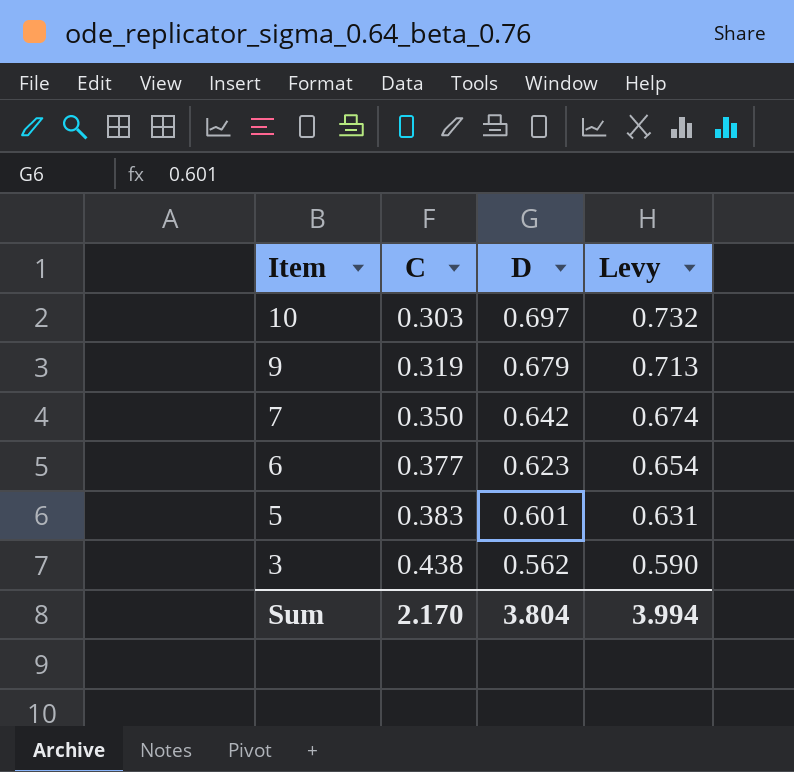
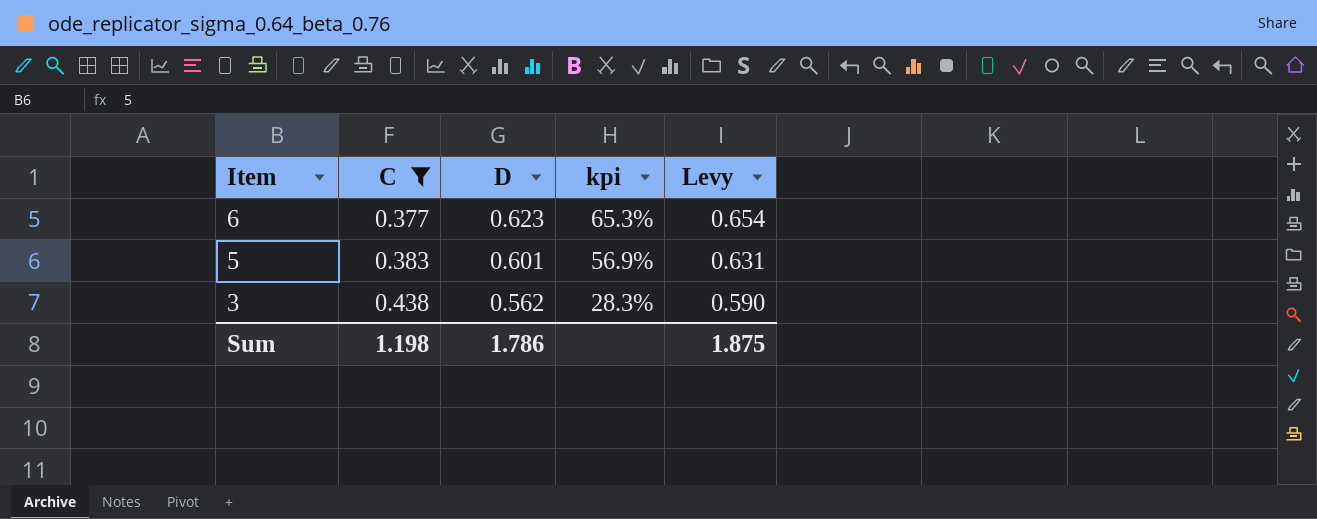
filter: none -> C >= 0.377
column kpi | formula: none -> ([D] - [C]) / [C]
Sum | C: 2.170 -> 1.198
Sum | D: 3.804 -> 1.786
Sum | Levy: 3.994 -> 1.875

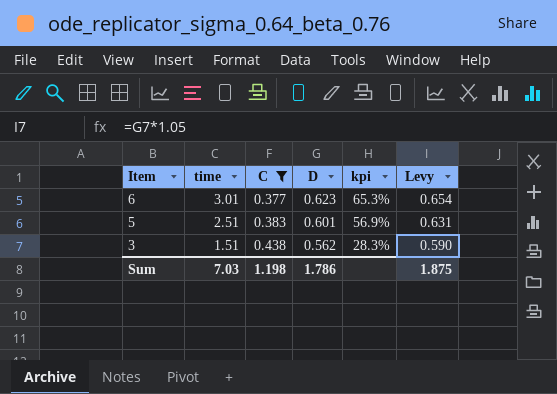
column time | position: none -> 2

